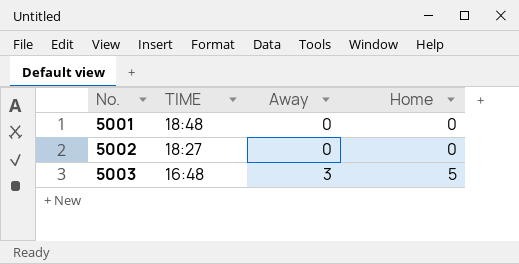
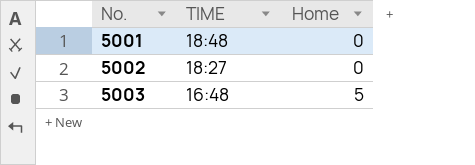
column Away | position: 3 -> none

